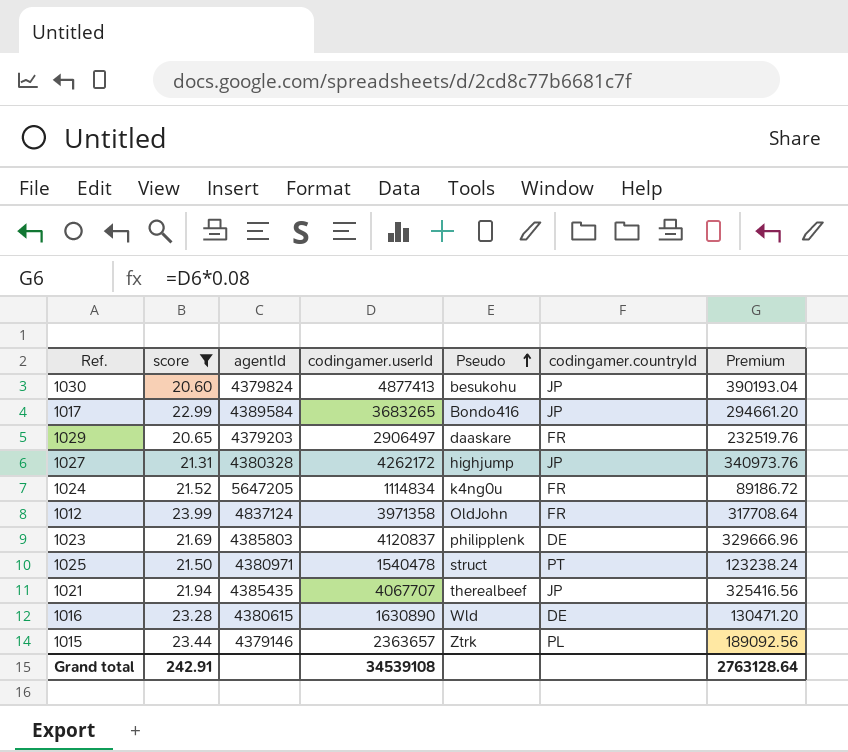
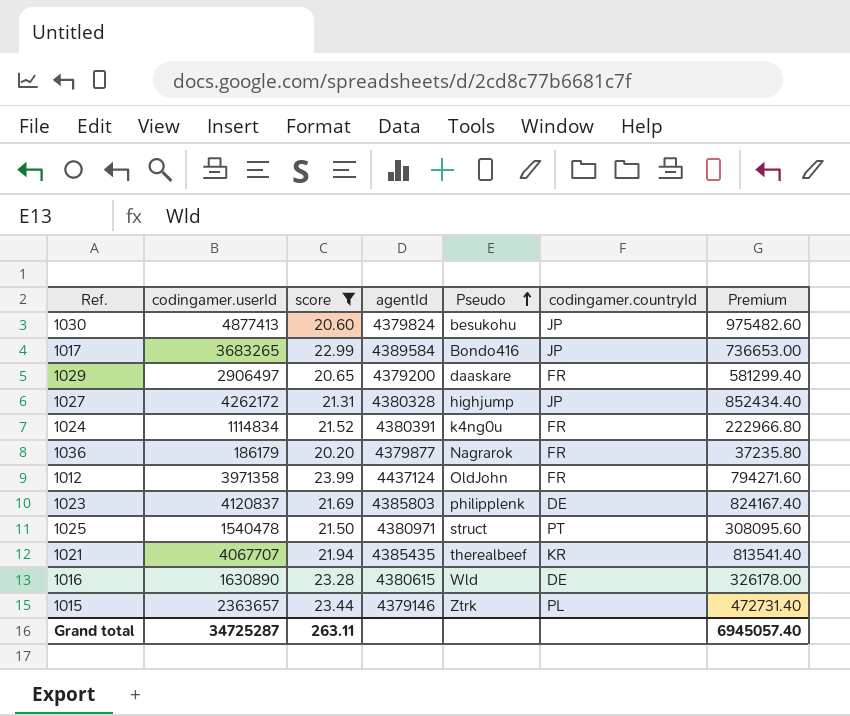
column codingamer.userId | position: 4 -> 2
column Premium | formula: [codingamer.userId] * 0.08 -> [codingamer.userId] * 0.2
1029 | agentId: 4379203 -> 4379200
1024 | agentId: 5647205 -> 4380391
row 1036: none -> 186179 | 20.20 | 4379877 | Nagrarok | FR | 37235.80
1012 | agentId: 4837124 -> 4437124
1021 | codingamer.countryId: JP -> KR
Grand total | codingamer.userId: 34539108 -> 34725287
Grand total | score: 242.91 -> 263.11
Grand total | Premium: 2763128.64 -> 6945057.40

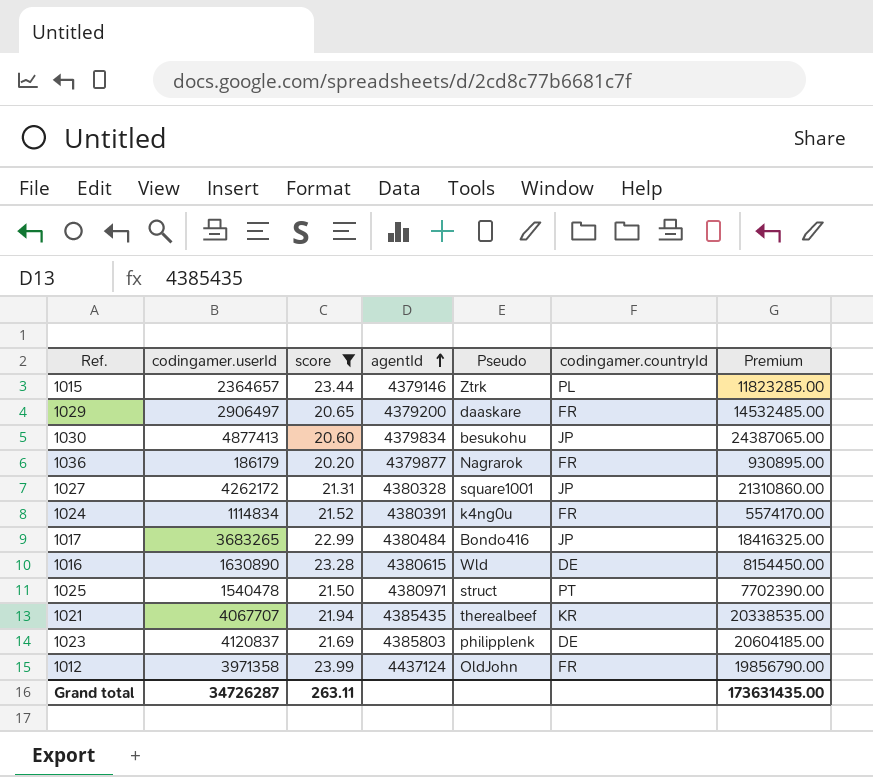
row order: Pseudo ascending -> agentId ascending
column Premium | formula: [codingamer.userId] * 0.2 -> [codingamer.userId] * 5
1015 | codingamer.userId: 2363657 -> 2364657
1030 | agentId: 4379824 -> 4379834
1027 | Pseudo: highjump -> square1001
1017 | agentId: 4389584 -> 4380484
Grand total | codingamer.userId: 34725287 -> 34726287
Grand total | Premium: 6945057.40 -> 173631435.00

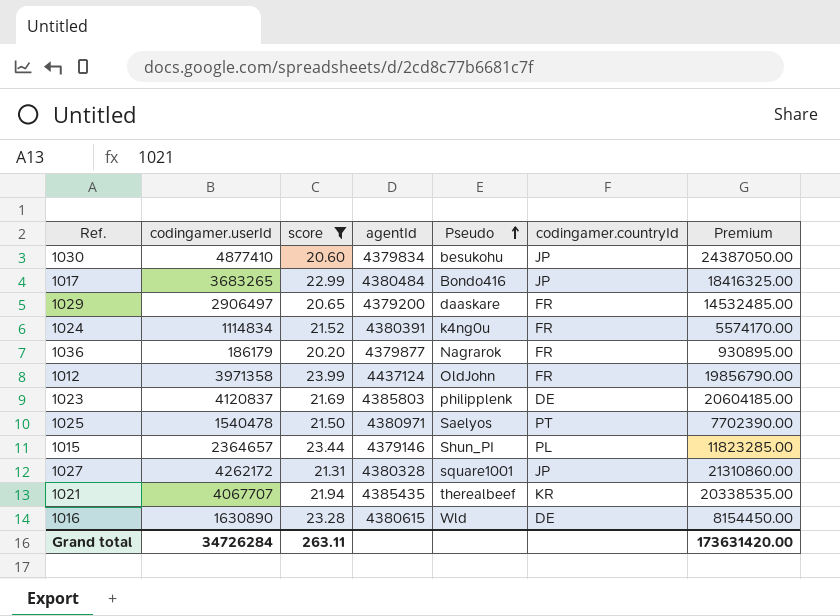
row order: agentId ascending -> Pseudo ascending
1030 | codingamer.userId: 4877413 -> 4877410
1030 | Premium: 24387065.00 -> 24387050.00
1025 | Pseudo: struct -> Saelyos
1015 | Pseudo: Ztrk -> Shun_PI
Grand total | codingamer.userId: 34726287 -> 34726284
Grand total | Premium: 173631435.00 -> 173631420.00

